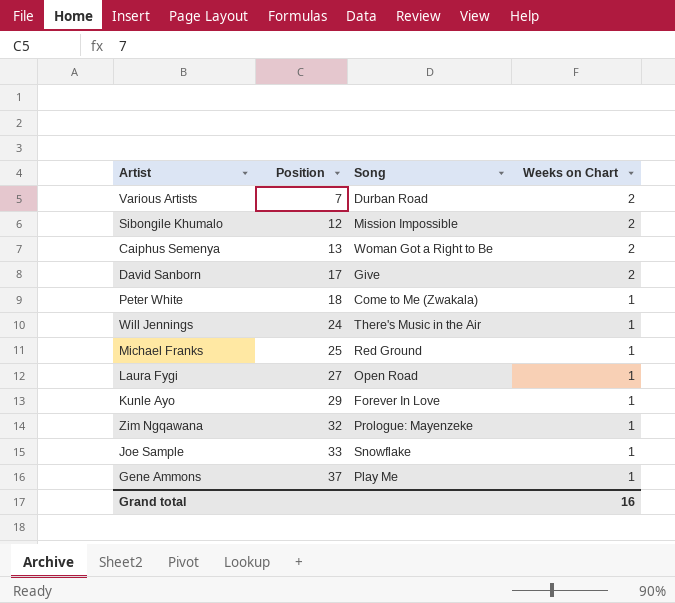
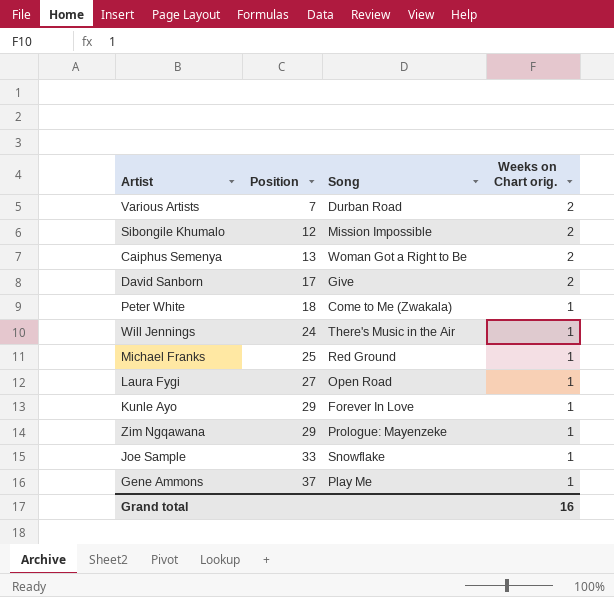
column name: Weeks on Chart -> Weeks on Chart orig.
Zim Ngqawana | Position: 32 -> 29

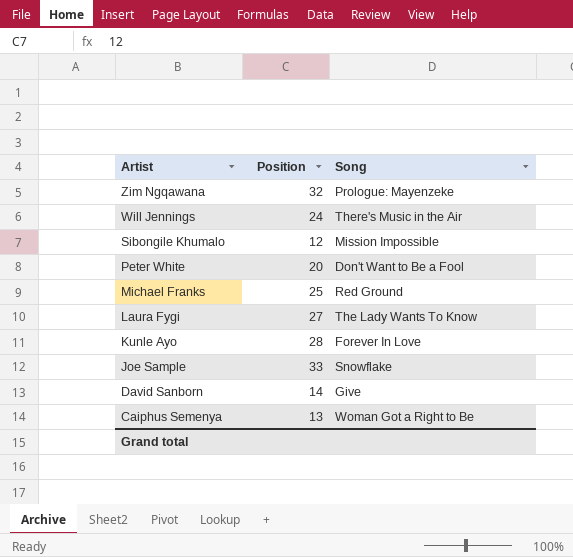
row order: Position ascending -> Artist descending
column Weeks on Chart orig. | position: 4 -> none
row Various Artists: 7 | Durban Road | 2 -> none
row Gene Ammons: 37 | Play Me | 1 -> none
Zim Ngqawana | Position: 29 -> 32
Peter White | Position: 18 -> 20
Peter White | Song: Come to Me (Zwakala) -> Don't Want to Be a Fool
Laura Fygi | Song: Open Road -> The Lady Wants To Know
Kunle Ayo | Position: 29 -> 28
David Sanborn | Position: 17 -> 14

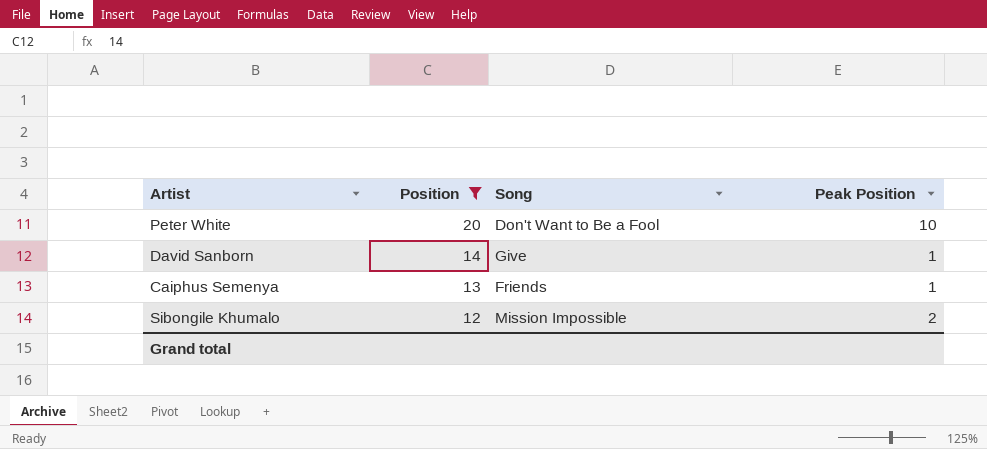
filter: none -> Position <= 20
row order: Artist descending -> Position descending
column Peak Position | position: none -> 4
Caiphus Semenya | Song: Woman Got a Right to Be -> Friends

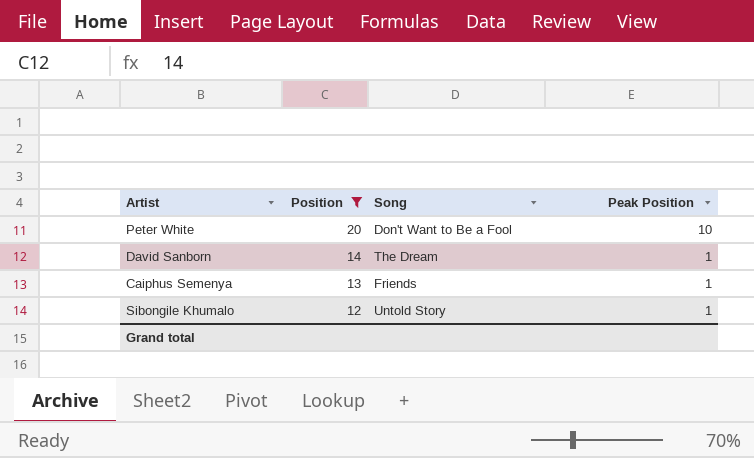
David Sanborn | Song: Give -> The Dream
Sibongile Khumalo | Song: Mission Impossible -> Untold Story
Sibongile Khumalo | Peak Position: 2 -> 1

